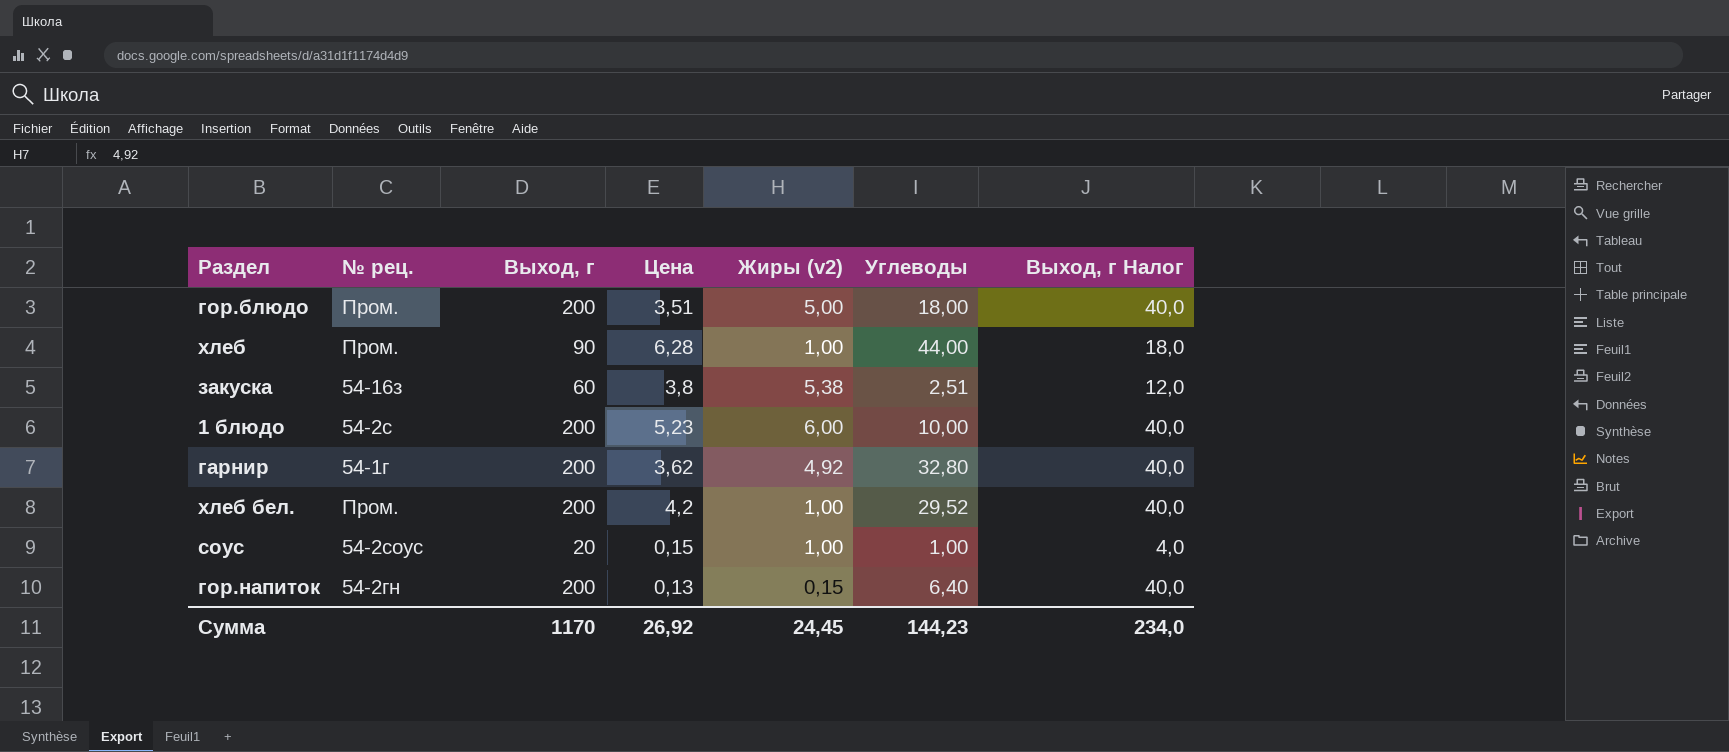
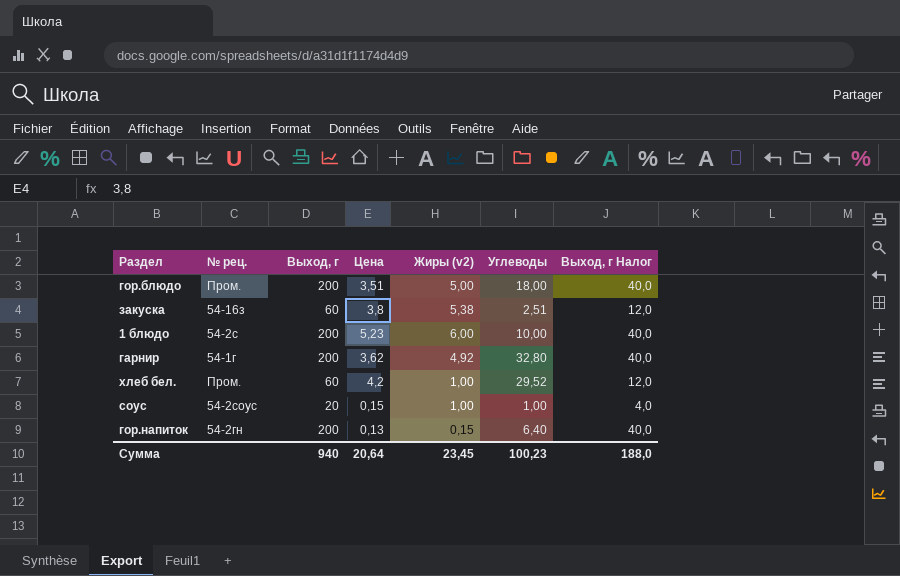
row хлеб: Пром. | 90 | 6,28 | 1,00 | 44,00 | 18,0 -> none
хлеб бел. | Выход, г: 200 -> 60
хлеб бел. | Выход, г Налог: 40,0 -> 12,0
Сумма | Выход, г: 1170 -> 940
Сумма | Цена: 26,92 -> 20,64
Сумма | Жиры (v2): 24,45 -> 23,45
Сумма | Углеводы: 144,23 -> 100,23
Сумма | Выход, г Налог: 234,0 -> 188,0

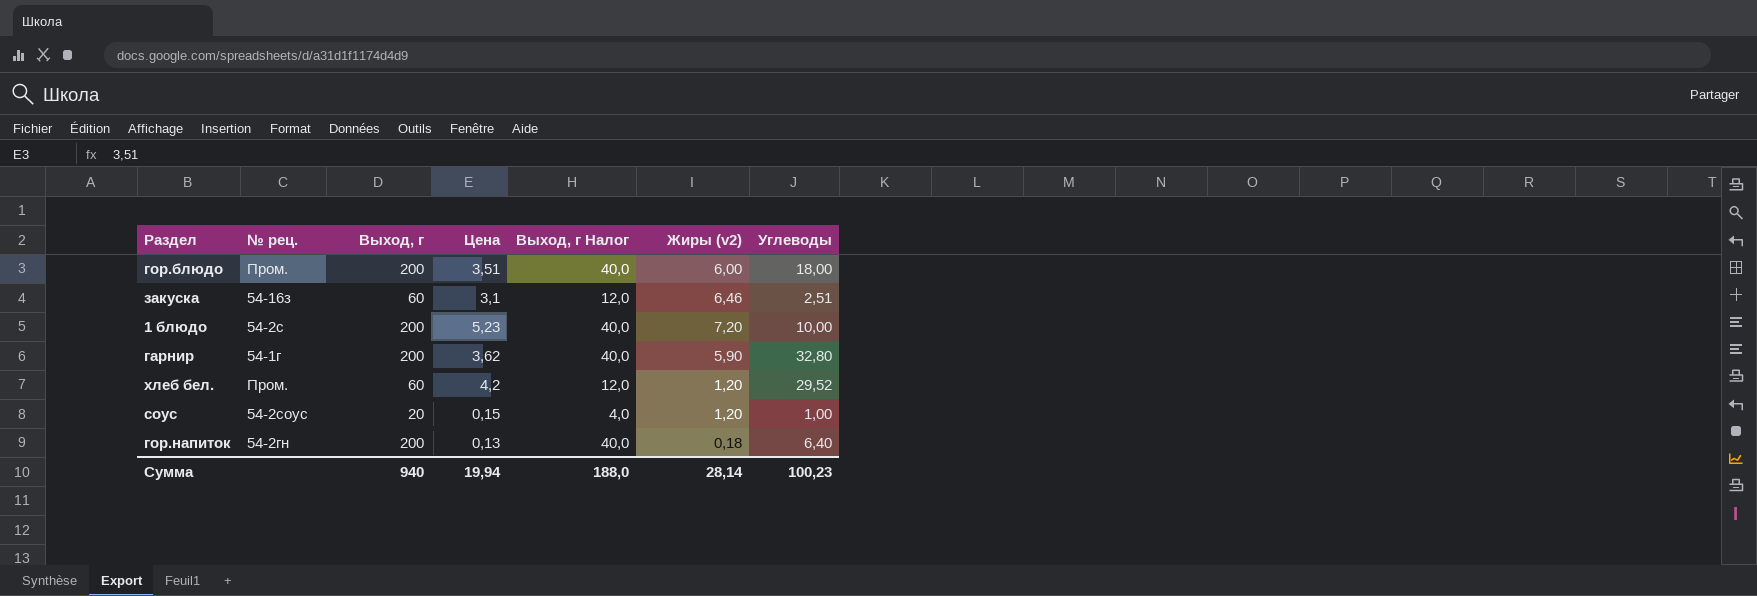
column Выход, г Налог | position: 7 -> 5
гор.блюдо | Жиры (v2): 5,00 -> 6,00
закуска | Цена: 3,8 -> 3,1
закуска | Жиры (v2): 5,38 -> 6,46
1 блюдо | Жиры (v2): 6,00 -> 7,20
гарнир | Жиры (v2): 4,92 -> 5,90
хлеб бел. | Жиры (v2): 1,00 -> 1,20
соус | Жиры (v2): 1,00 -> 1,20
гор.напиток | Жиры (v2): 0,15 -> 0,18
Сумма | Цена: 20,64 -> 19,94
Сумма | Жиры (v2): 23,45 -> 28,14

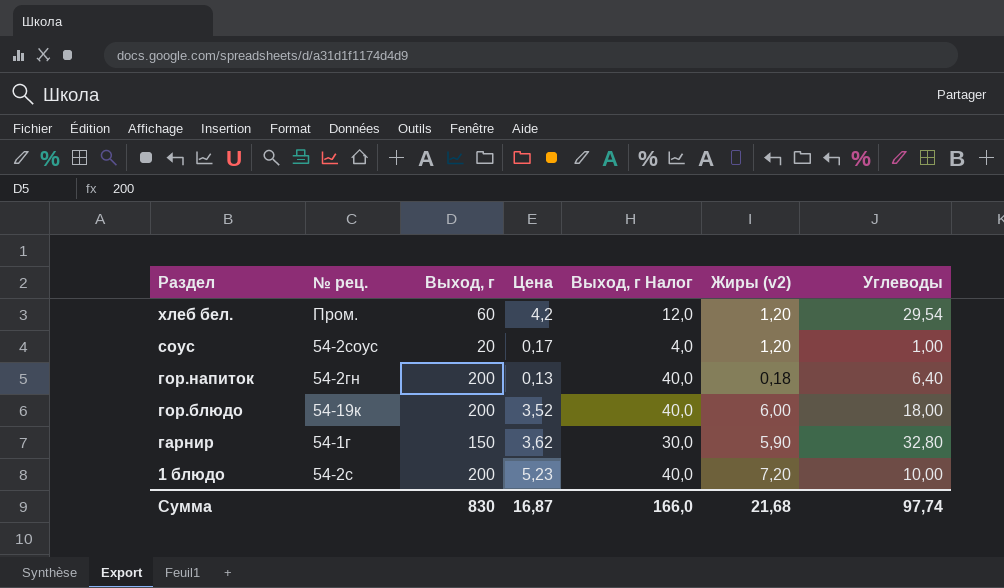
row order: none -> Раздел descending
row закуска: 54-16з | 60 | 3,1 | 12,0 | 6,46 | 2,51 -> none
хлеб бел. | Углеводы: 29,52 -> 29,54
соус | Цена: 0,15 -> 0,17
гор.блюдо | № рец.: Пром. -> 54-19к
гор.блюдо | Цена: 3,51 -> 3,52
гарнир | Выход, г: 200 -> 150
гарнир | Выход, г Налог: 40,0 -> 30,0
Сумма | Выход, г: 940 -> 830
Сумма | Цена: 19,94 -> 16,87
Сумма | Выход, г Налог: 188,0 -> 166,0
Сумма | Жиры (v2): 28,14 -> 21,68
Сумма | Углеводы: 100,23 -> 97,74

